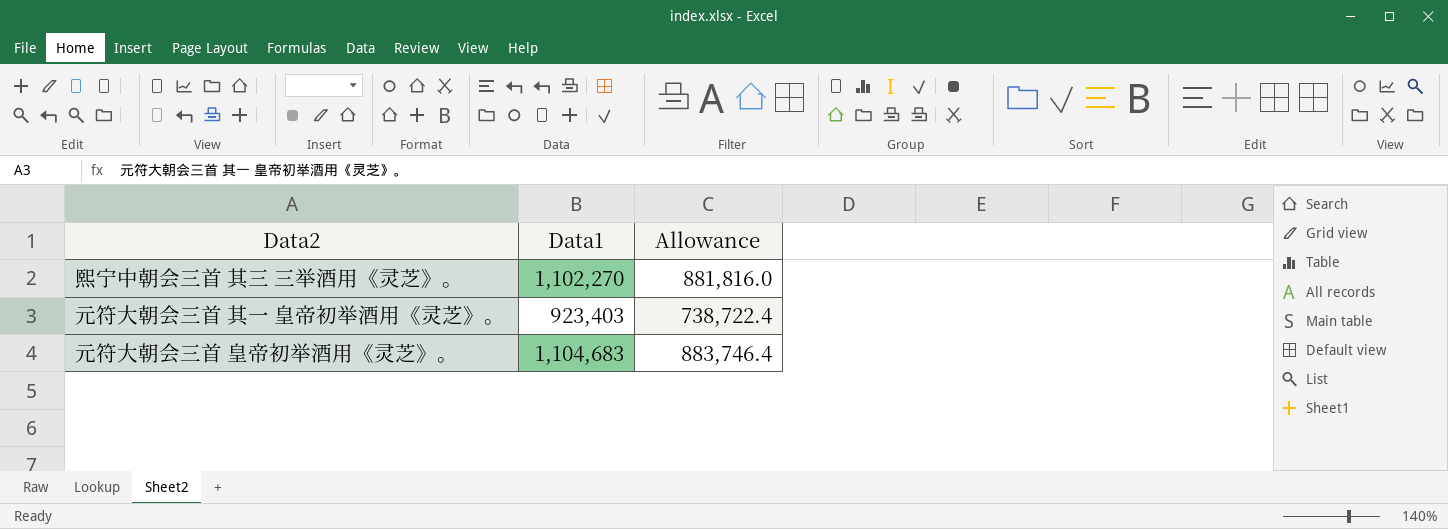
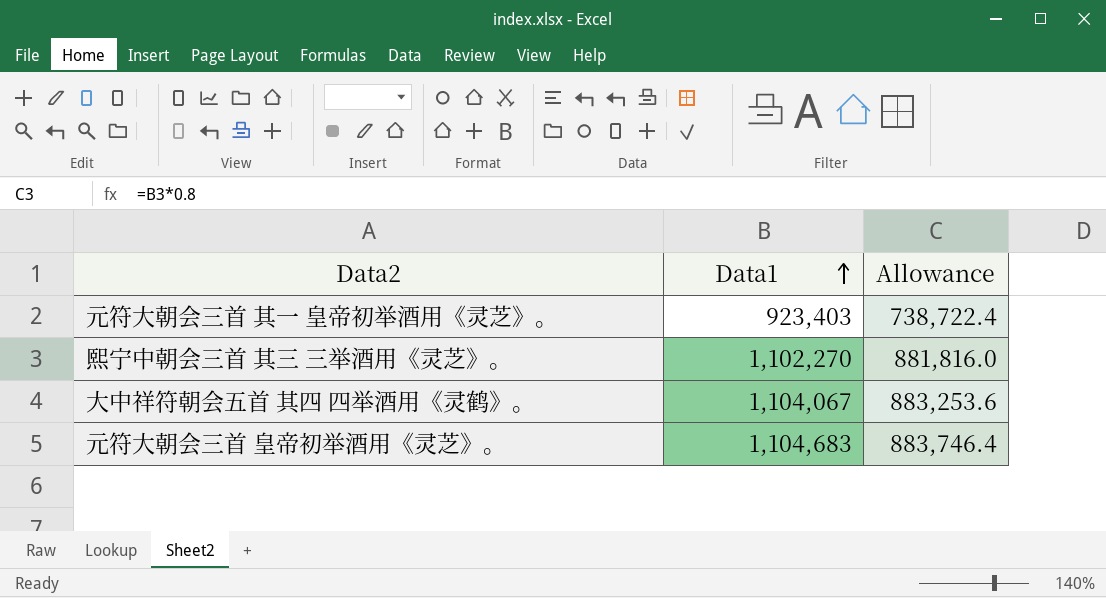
row order: none -> Data1 ascending
row 大中祥符朝会五首 其四 四举酒用《灵鹤》。: none -> 1,104,067 | 883,253.6

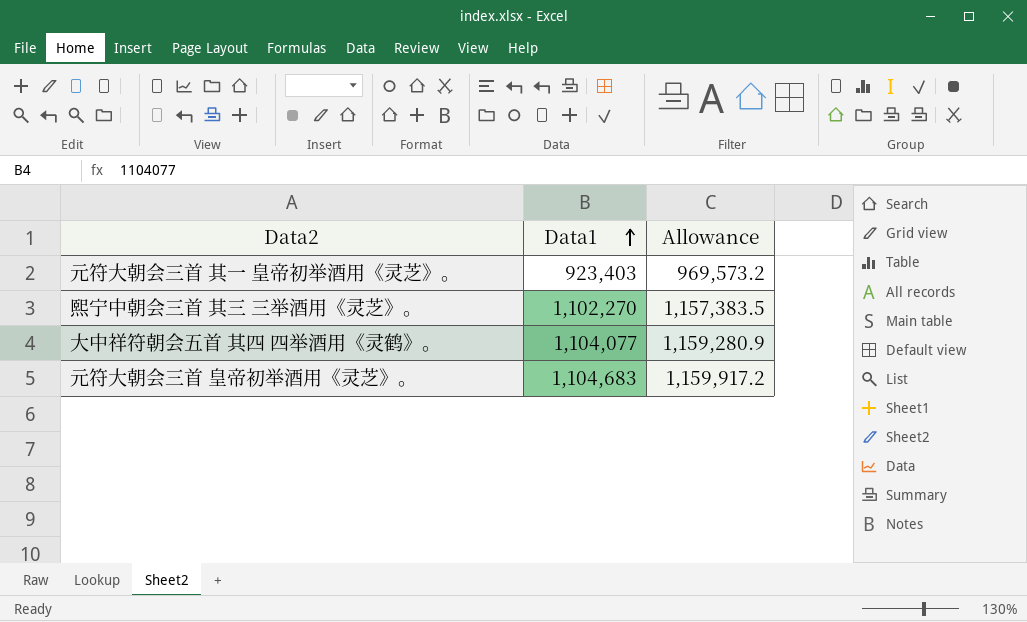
column Allowance | formula: [Data1] * 0.8 -> [Data1] * 1.05
大中祥符朝会五首 其四 四举酒用《灵鹤》。 | Data1: 1,104,067 -> 1,104,077

